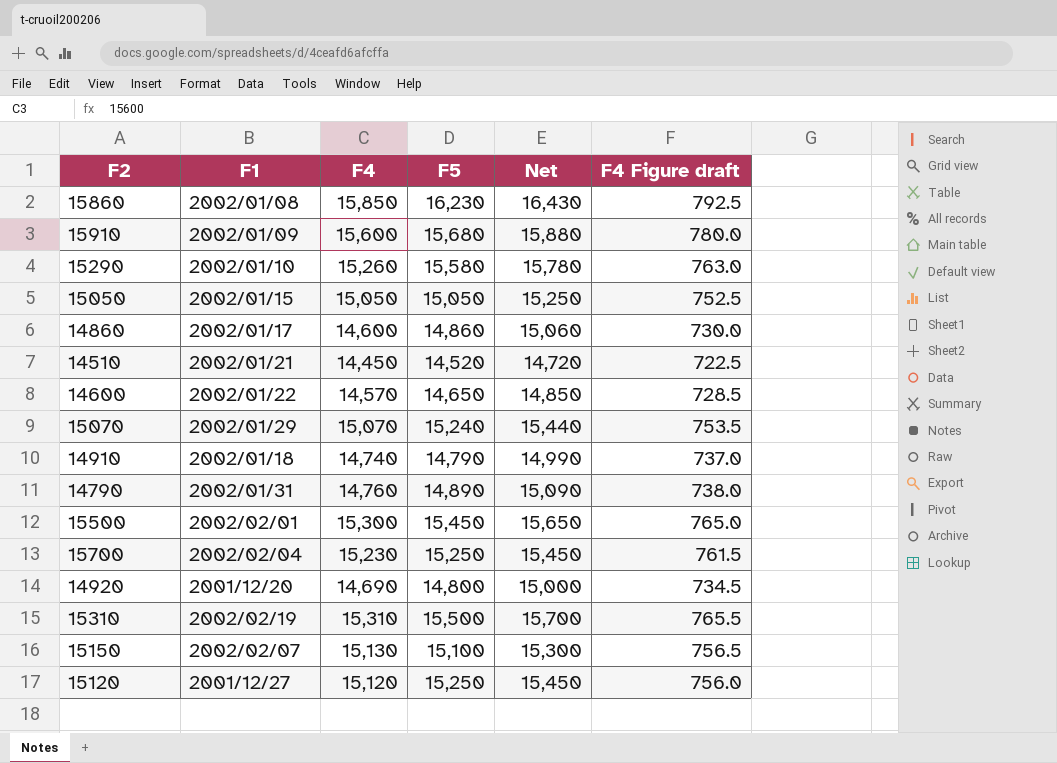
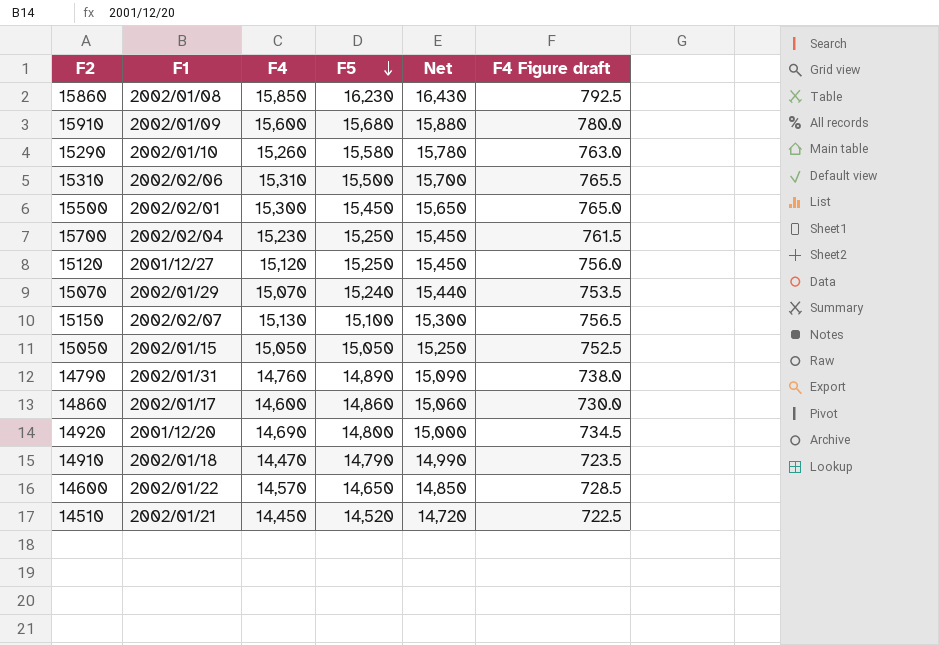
row order: none -> F5 descending
15310 | F1: 2002/02/19 -> 2002/02/06
14910 | F4: 14,740 -> 14,470
14910 | F4 Figure draft: 737.0 -> 723.5

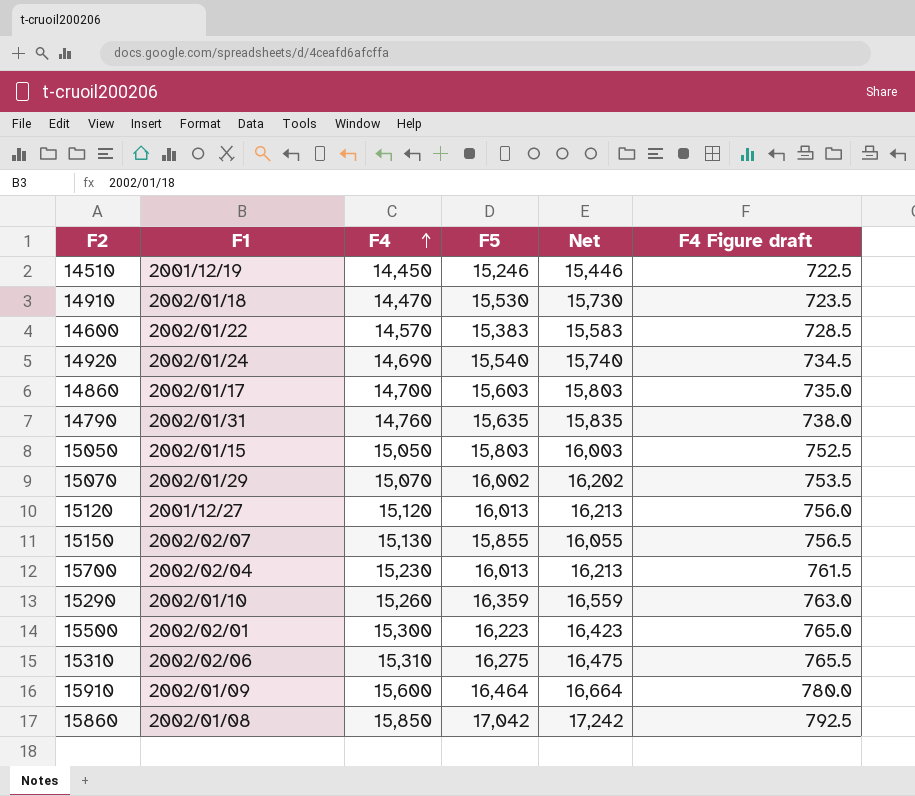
row order: F5 descending -> F4 ascending
14510 | F1: 2002/01/21 -> 2001/12/19
14510 | F5: 14,520 -> 15,246
14510 | Net: 14,720 -> 15,446
14910 | F5: 14,790 -> 15,530
14910 | Net: 14,990 -> 15,730
14600 | F5: 14,650 -> 15,383
14600 | Net: 14,850 -> 15,583
14920 | F1: 2001/12/20 -> 2002/01/24
14920 | F5: 14,800 -> 15,540
14920 | Net: 15,000 -> 15,740
14860 | F4: 14,600 -> 14,700
14860 | F5: 14,860 -> 15,603
14860 | Net: 15,060 -> 15,803
14860 | F4 Figure draft: 730.0 -> 735.0
14790 | F5: 14,890 -> 15,635
14790 | Net: 15,090 -> 15,835
15050 | F5: 15,050 -> 15,803
15050 | Net: 15,250 -> 16,003
15070 | F5: 15,240 -> 16,002
15070 | Net: 15,440 -> 16,202
15120 | F5: 15,250 -> 16,013
15120 | Net: 15,450 -> 16,213
15150 | F5: 15,100 -> 15,855
15150 | Net: 15,300 -> 16,055
15700 | F5: 15,250 -> 16,013
15700 | Net: 15,450 -> 16,213
15290 | F5: 15,580 -> 16,359
15290 | Net: 15,780 -> 16,559
15500 | F5: 15,450 -> 16,223
15500 | Net: 15,650 -> 16,423
15310 | F5: 15,500 -> 16,275
15310 | Net: 15,700 -> 16,475
15910 | F5: 15,680 -> 16,464
15910 | Net: 15,880 -> 16,664
15860 | F5: 16,230 -> 17,042
15860 | Net: 16,430 -> 17,242

